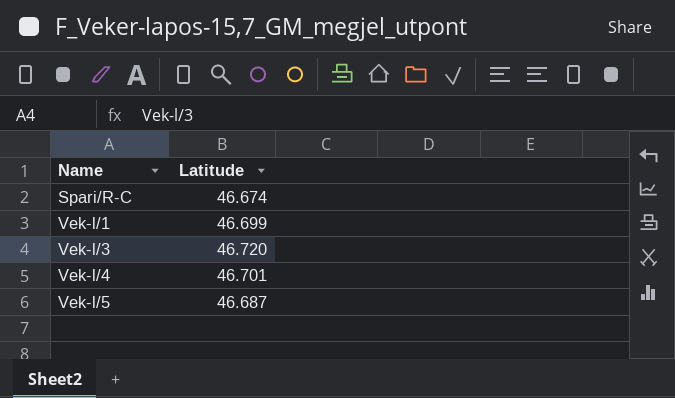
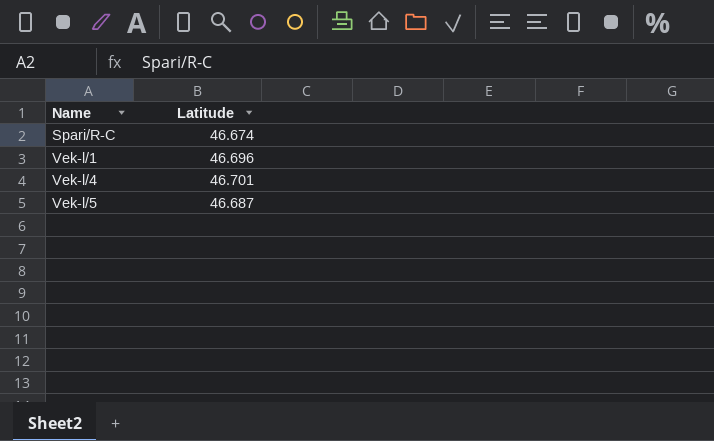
row Vek-l/3: 46.720 -> none
Vek-l/1 | Latitude: 46.699 -> 46.696

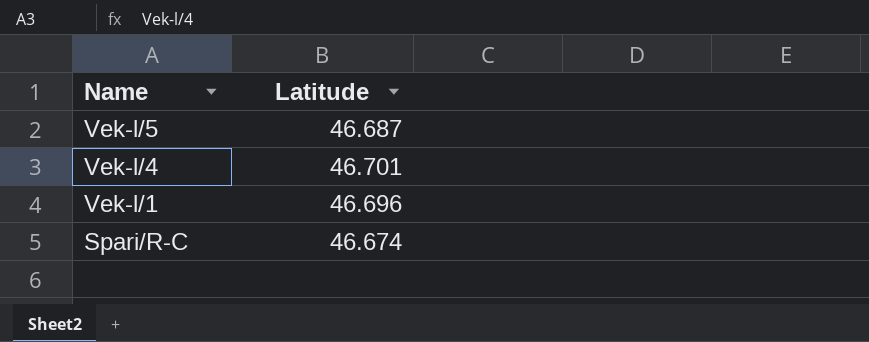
row order: Name ascending -> Name descending

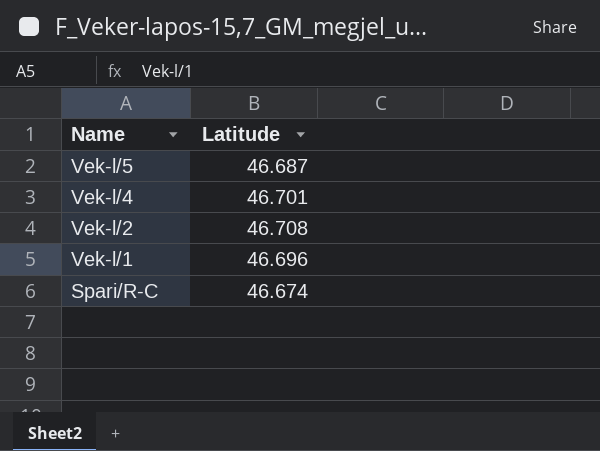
row Vek-l/2: none -> 46.708

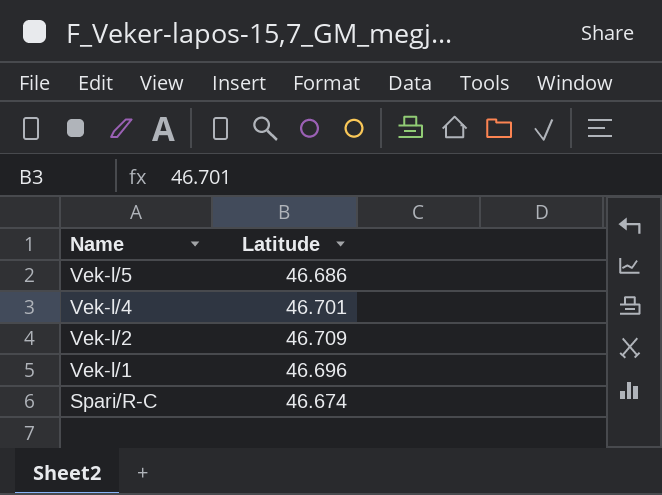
Vek-l/5 | Latitude: 46.687 -> 46.686
Vek-l/2 | Latitude: 46.708 -> 46.709

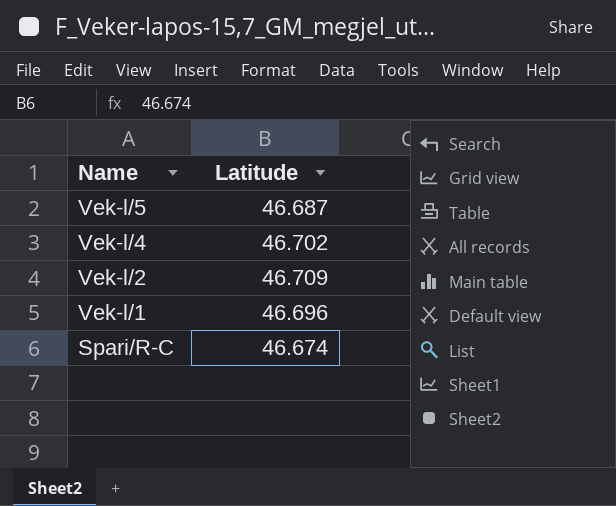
Vek-l/5 | Latitude: 46.686 -> 46.687
Vek-l/4 | Latitude: 46.701 -> 46.702

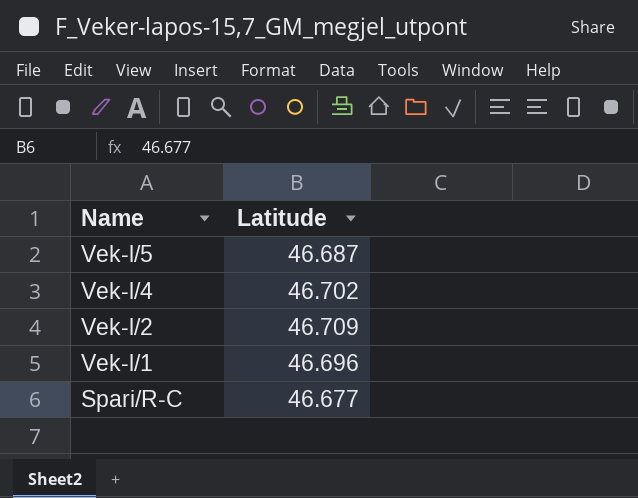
Spari/R-C | Latitude: 46.674 -> 46.677

